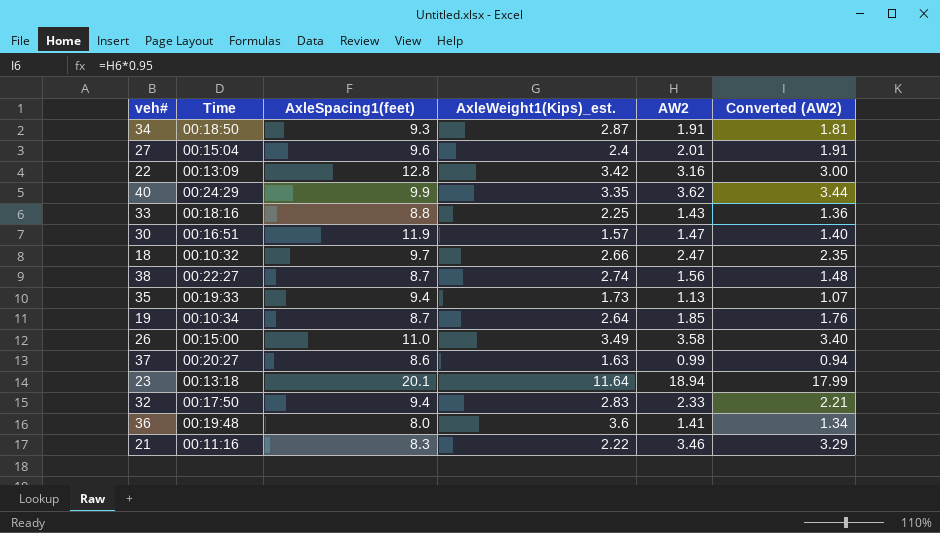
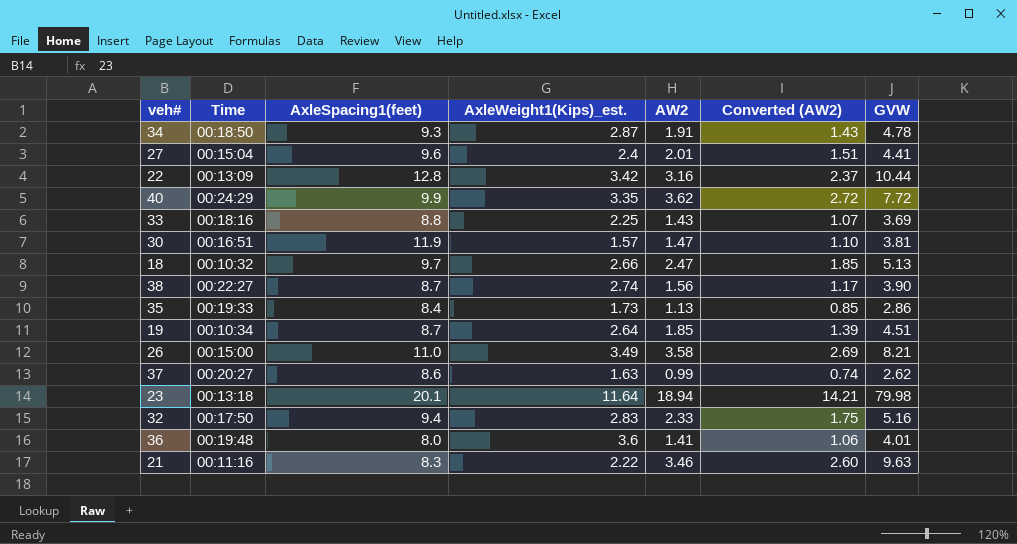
column Converted (AW2) | formula: [AW2] * 0.95 -> [AW2] * 0.75
column GVW | position: none -> 7
35 | AxleSpacing1(feet): 9.4 -> 8.4

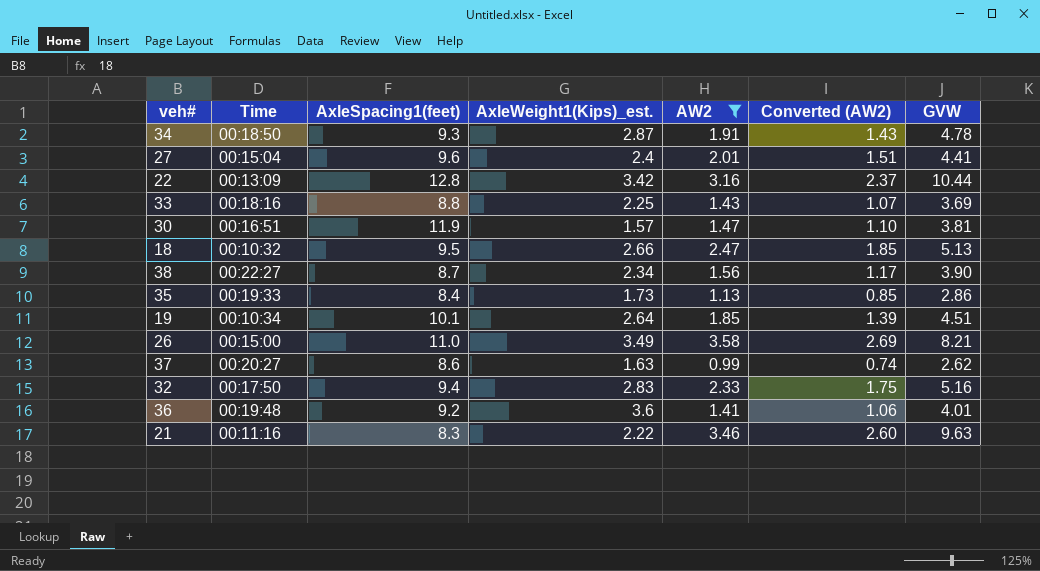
filter: none -> AW2 <= 3.58
18 | AxleSpacing1(feet): 9.7 -> 9.5
38 | AxleWeight1(Kips)_est.: 2.74 -> 2.34
19 | AxleSpacing1(feet): 8.7 -> 10.1
36 | AxleSpacing1(feet): 8.0 -> 9.2

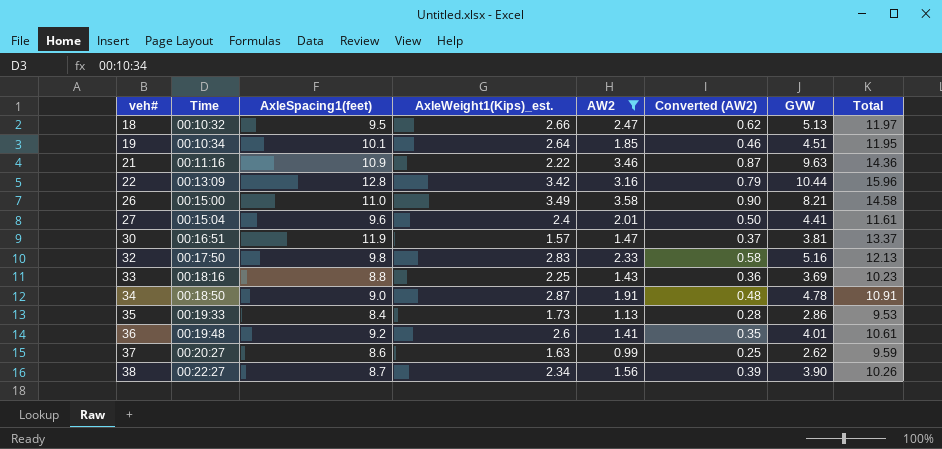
row order: none -> veh# ascending
column Converted (AW2) | formula: [AW2] * 0.75 -> [AW2] * 0.25
column Total | formula: none -> [AxleSpacing1(feet)] + [AW2]
21 | AxleSpacing1(feet): 8.3 -> 10.9
32 | AxleSpacing1(feet): 9.4 -> 9.8
34 | AxleSpacing1(feet): 9.3 -> 9.0
36 | AxleWeight1(Kips)_est.: 3.6 -> 2.6

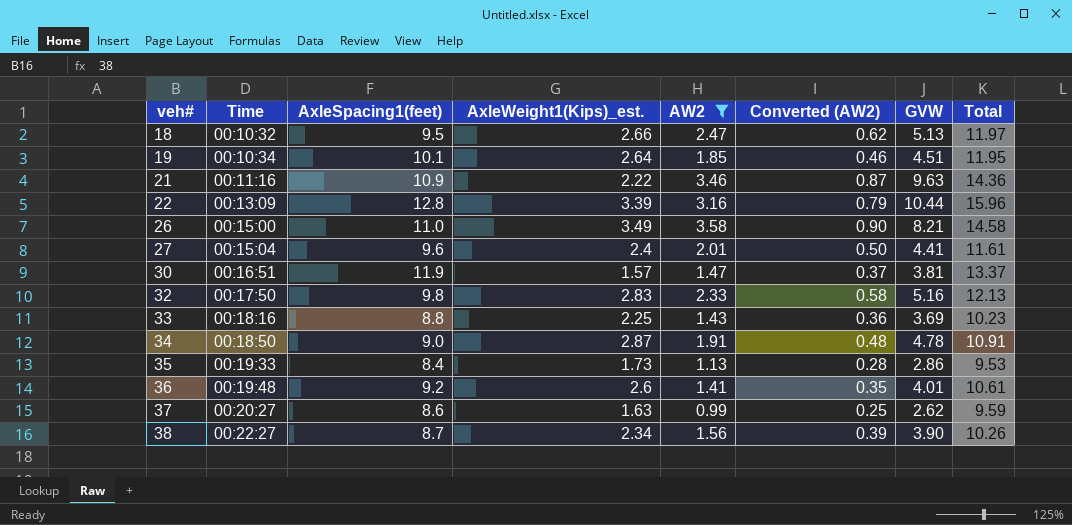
22 | AxleWeight1(Kips)_est.: 3.42 -> 3.39

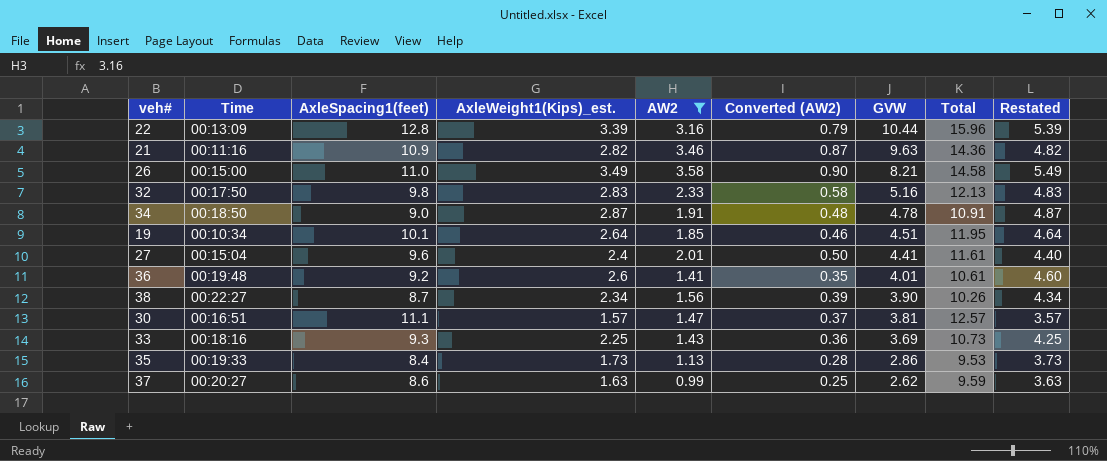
row order: veh# ascending -> GVW descending
column Restated | formula: none -> [AxleWeight1(Kips)_est.] + 2
row 18: 00:10:32 | 9.5 | 2.66 | 2.47 | 0.62 | 5.13 | 11.97 -> none
21 | AxleWeight1(Kips)_est.: 2.22 -> 2.82
30 | AxleSpacing1(feet): 11.9 -> 11.1
30 | Total: 13.37 -> 12.57
33 | AxleSpacing1(feet): 8.8 -> 9.3
33 | Total: 10.23 -> 10.73

